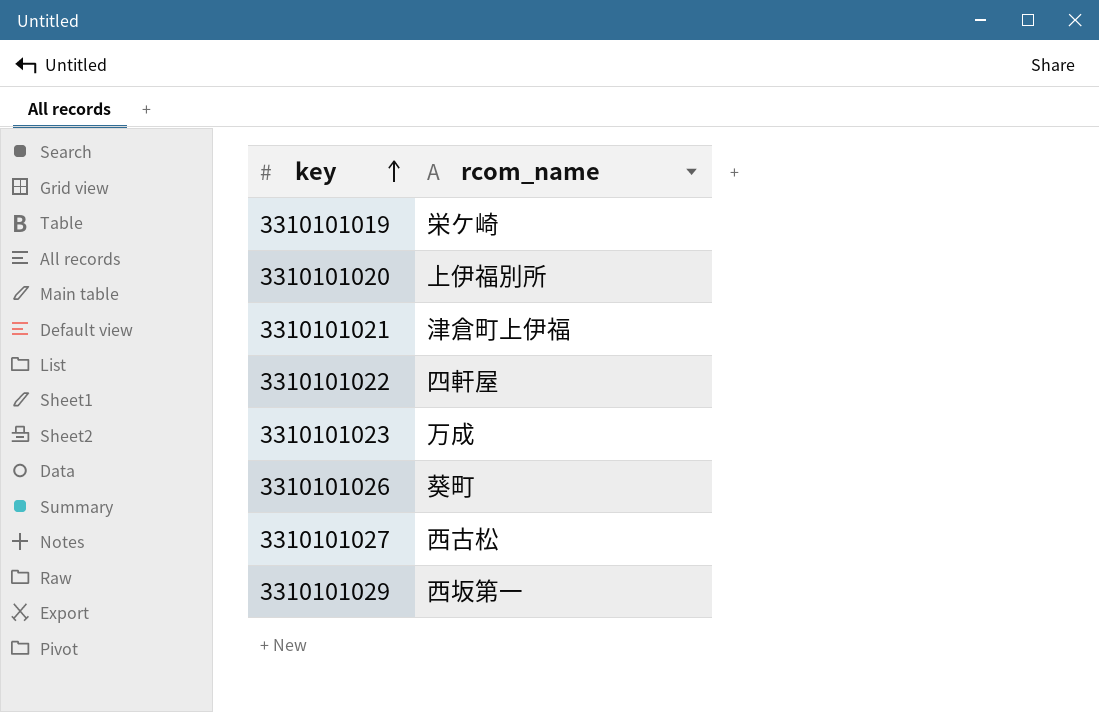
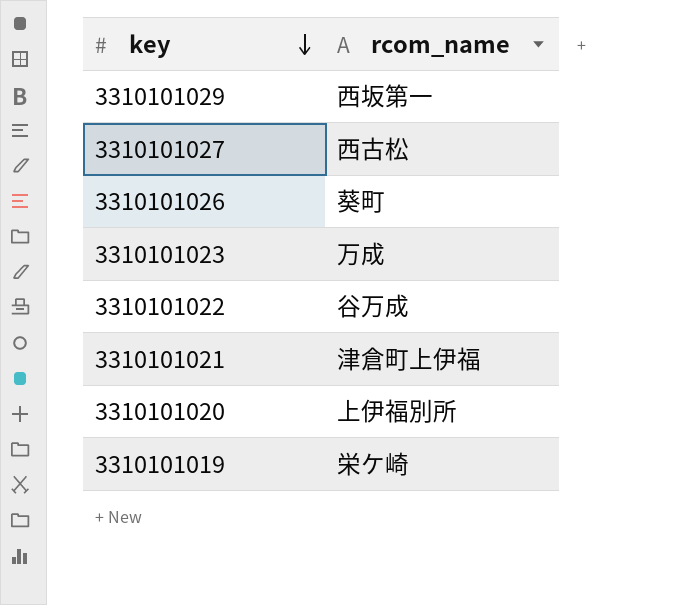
row order: key ascending -> key descending
3310101022 | rcom_name: 四軒屋 -> 谷万成

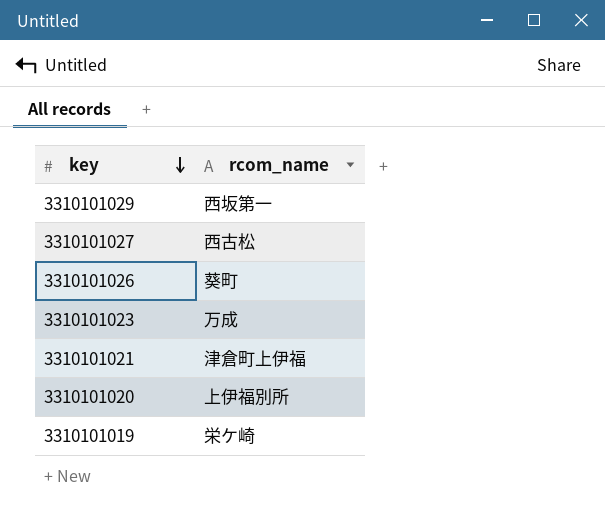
row 3310101022: 谷万成 -> none

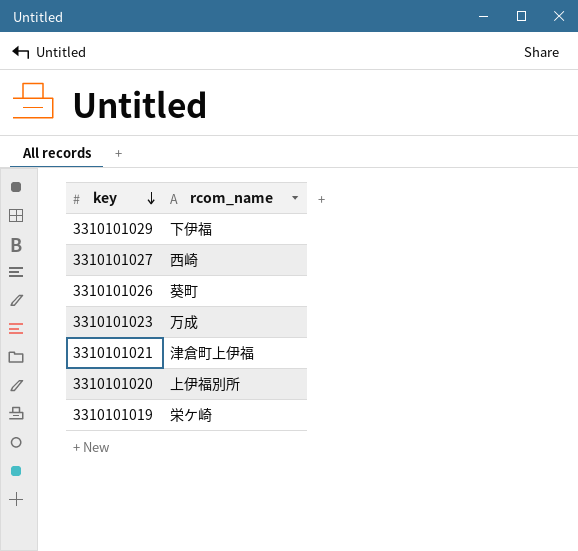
3310101029 | rcom_name: 西坂第一 -> 下伊福
3310101027 | rcom_name: 西古松 -> 西崎

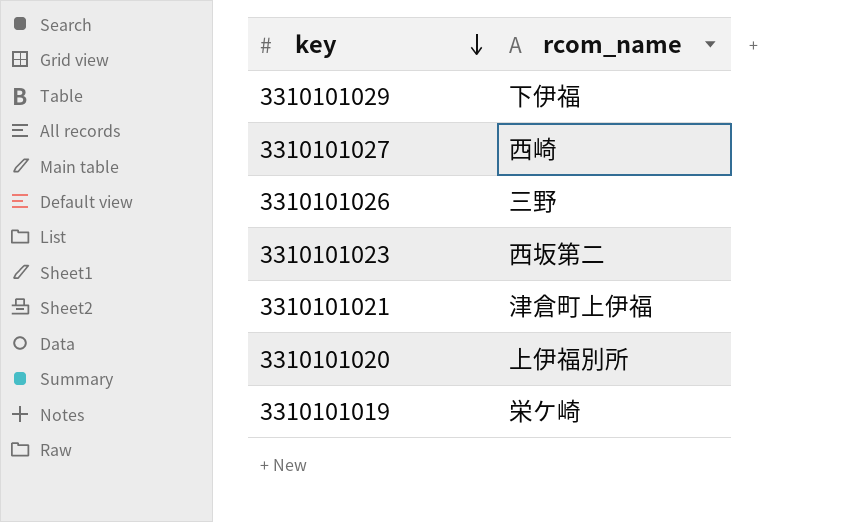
3310101026 | rcom_name: 葵町 -> 三野
3310101023 | rcom_name: 万成 -> 西坂第二

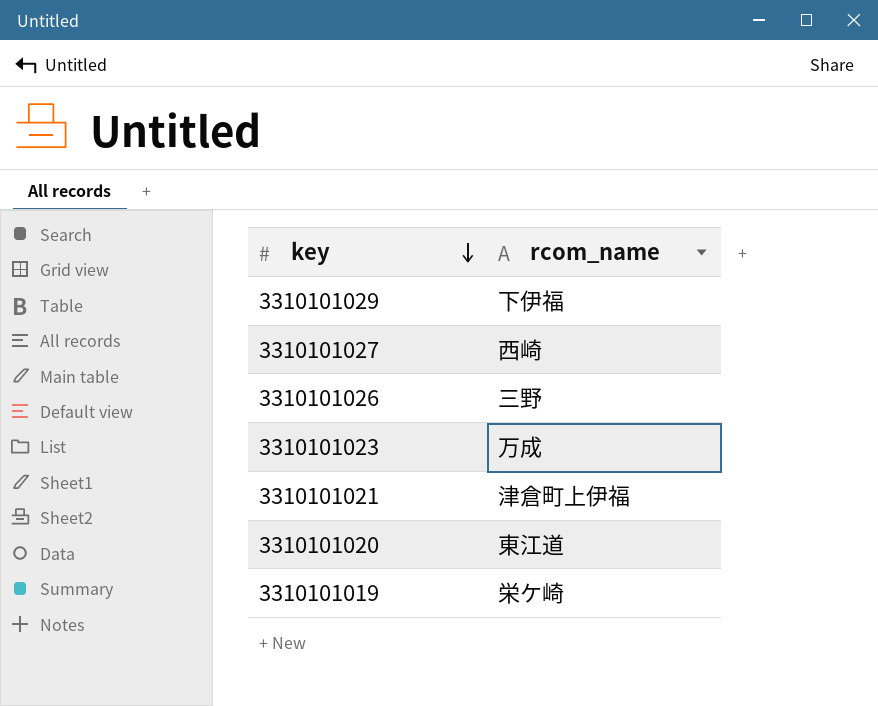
3310101023 | rcom_name: 西坂第二 -> 万成
3310101020 | rcom_name: 上伊福別所 -> 東江道

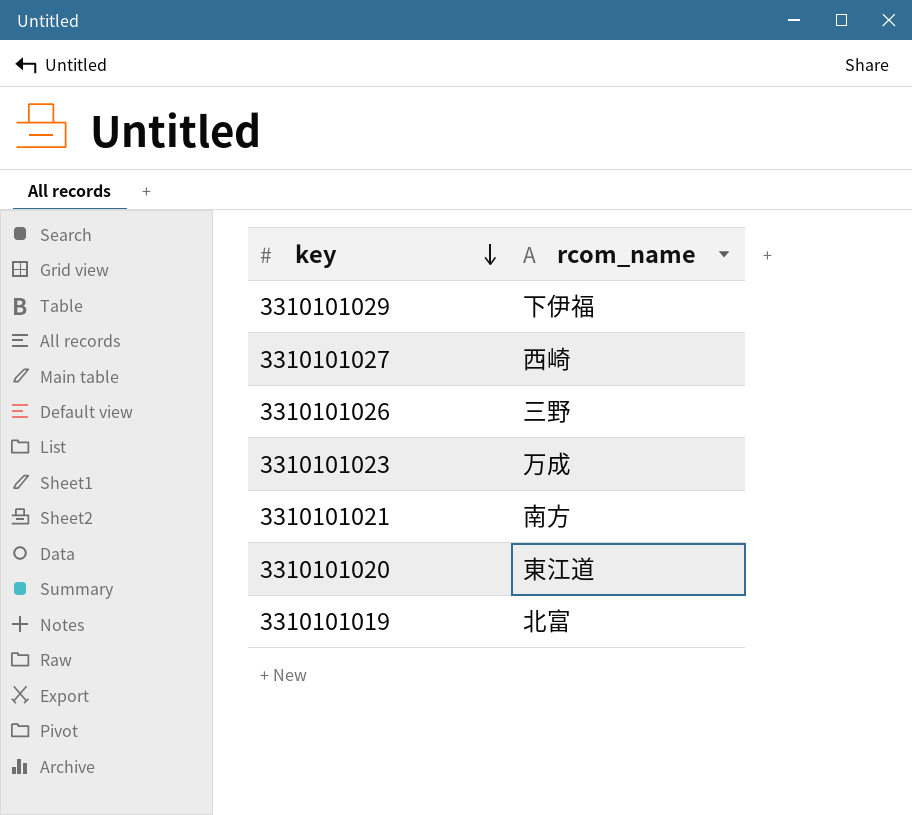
3310101021 | rcom_name: 津倉町上伊福 -> 南方
3310101019 | rcom_name: 栄ケ崎 -> 北富

